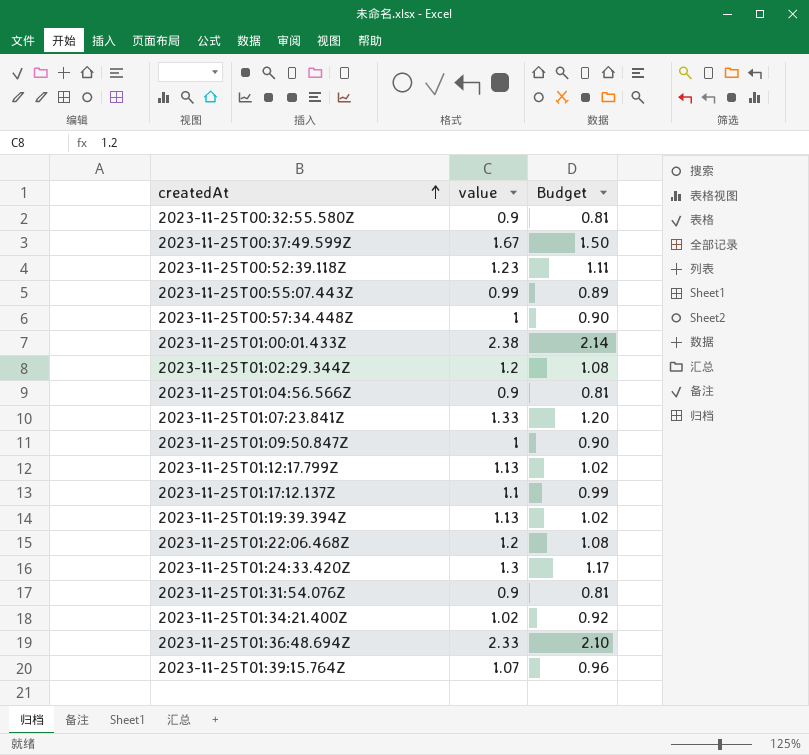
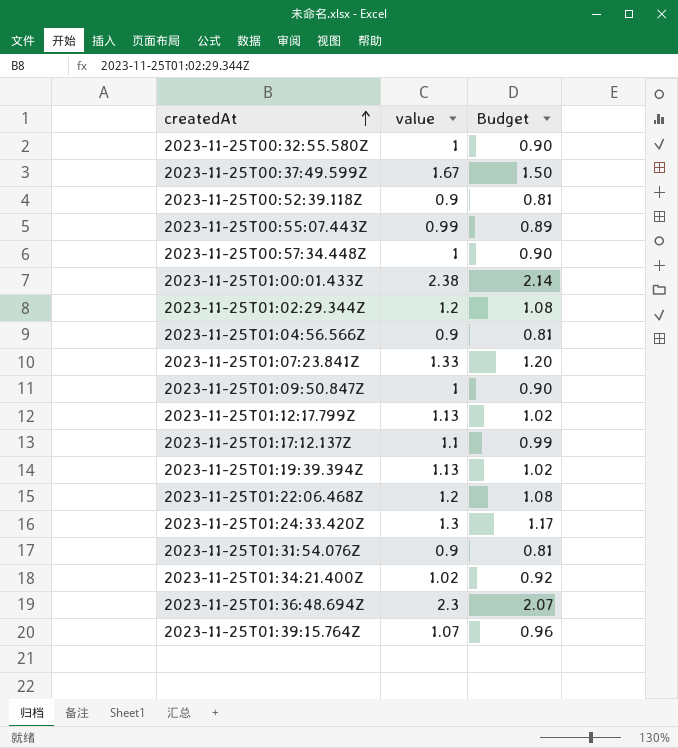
2023-11-25T00:32:55.580Z | value: 0.9 -> 1
2023-11-25T00:32:55.580Z | Budget: 0.81 -> 0.90
2023-11-25T00:52:39.118Z | value: 1.23 -> 0.9
2023-11-25T00:52:39.118Z | Budget: 1.11 -> 0.81
2023-11-25T01:36:48.694Z | value: 2.33 -> 2.3
2023-11-25T01:36:48.694Z | Budget: 2.10 -> 2.07

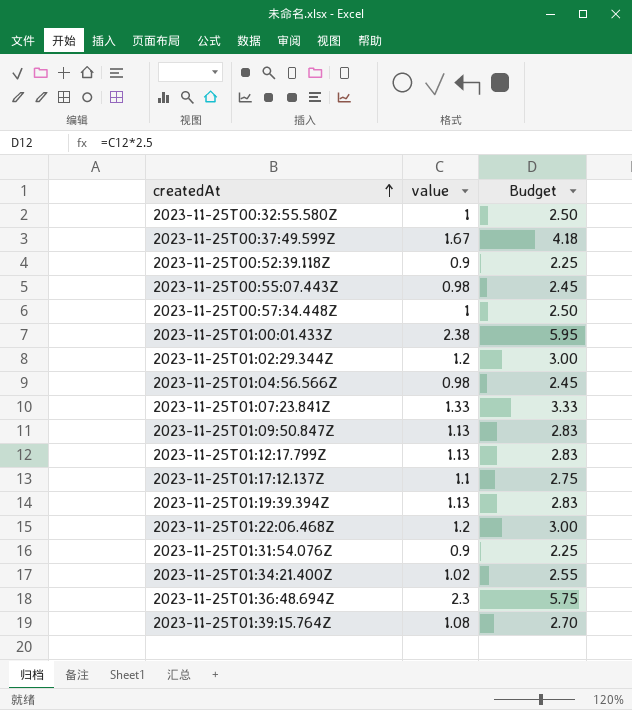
column Budget | formula: [value] * 0.9 -> [value] * 2.5
row 2023-11-25T01:24:33.420Z: 1.3 | 1.17 -> none
2023-11-25T00:55:07.443Z | value: 0.99 -> 0.98
2023-11-25T01:04:56.566Z | value: 0.9 -> 0.98
2023-11-25T01:09:50.847Z | value: 1 -> 1.13
2023-11-25T01:39:15.764Z | value: 1.07 -> 1.08

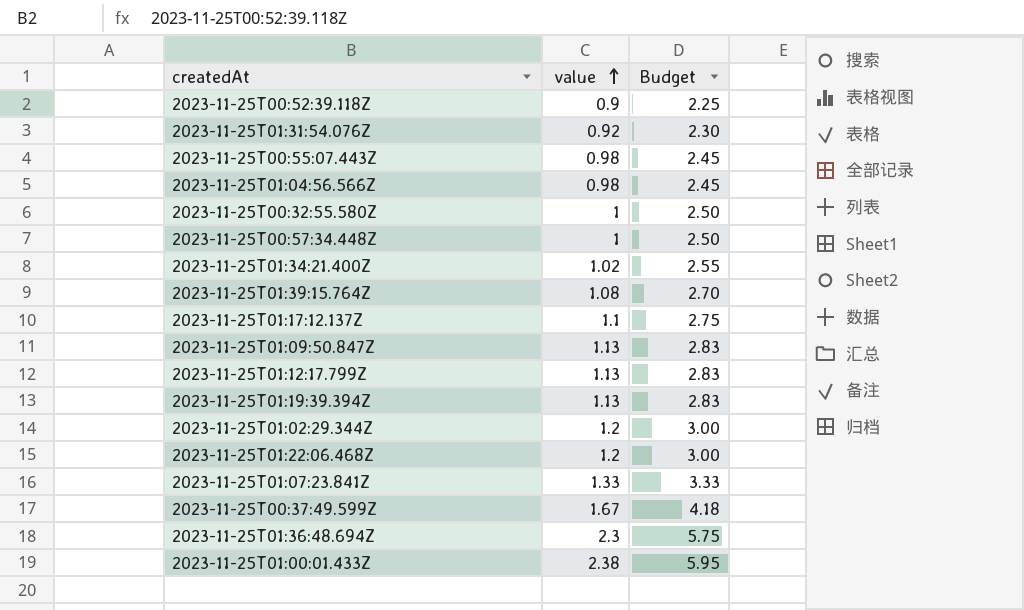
row order: createdAt ascending -> value ascending
2023-11-25T01:31:54.076Z | value: 0.9 -> 0.92
2023-11-25T01:31:54.076Z | Budget: 2.25 -> 2.30

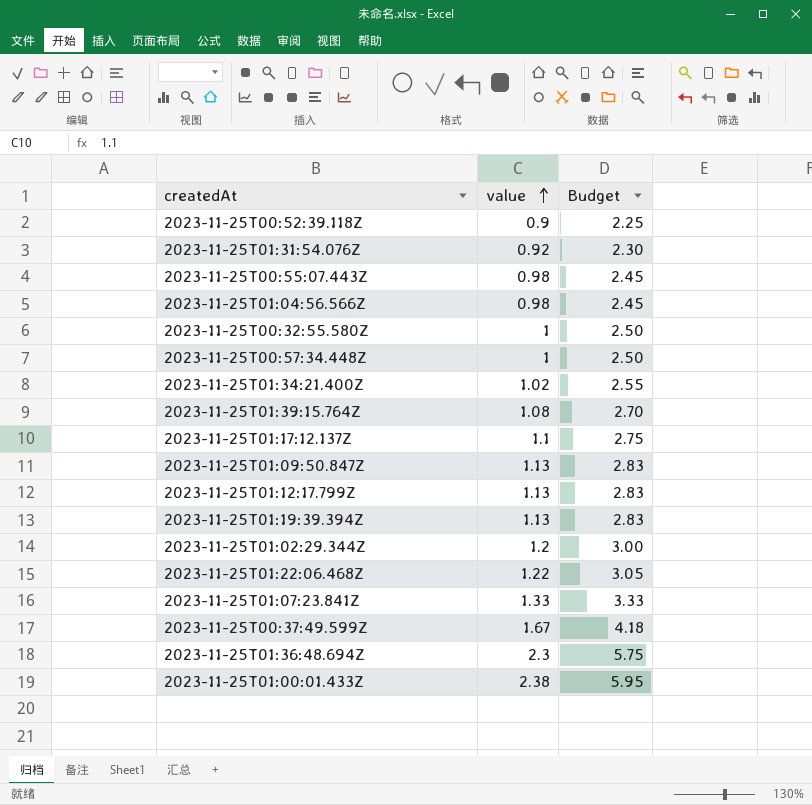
2023-11-25T01:22:06.468Z | value: 1.2 -> 1.22
2023-11-25T01:22:06.468Z | Budget: 3.00 -> 3.05

